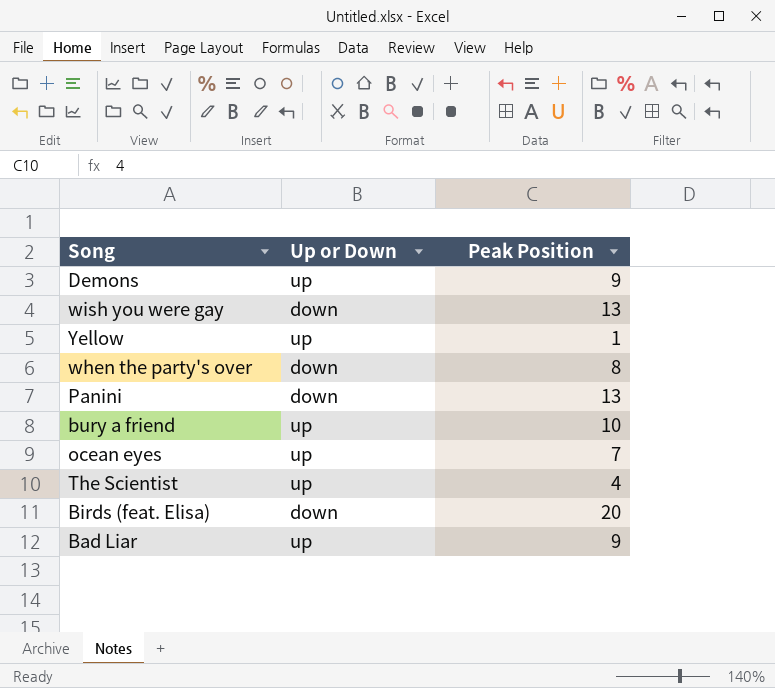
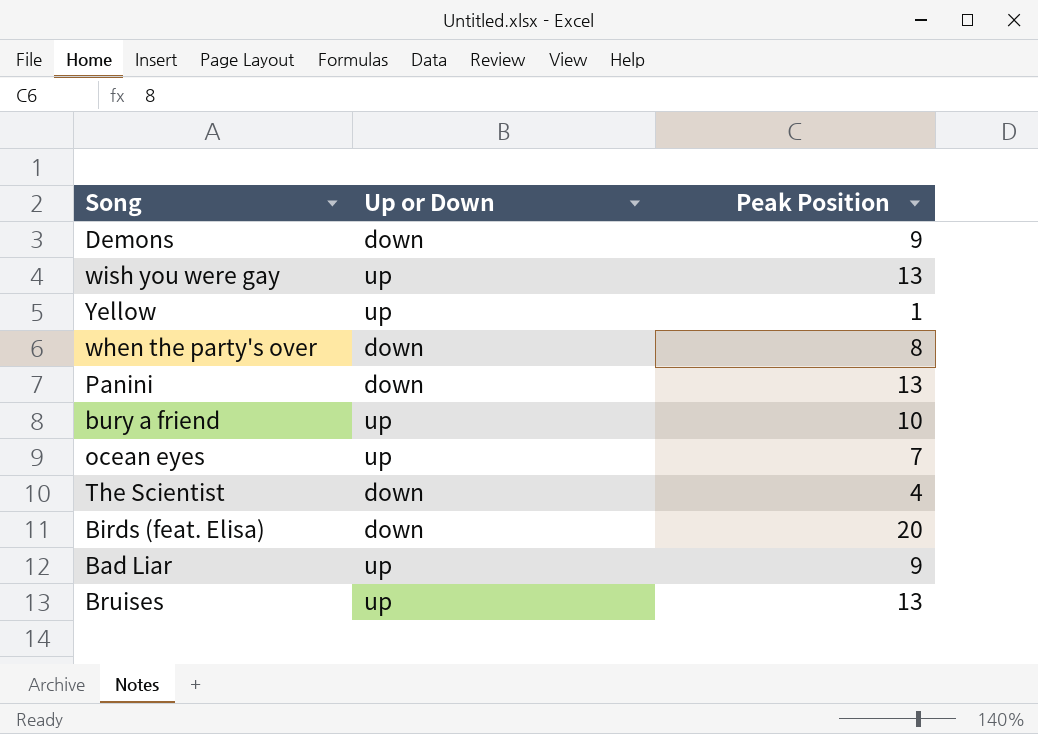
Demons | Up or Down: up -> down
wish you were gay | Up or Down: down -> up
The Scientist | Up or Down: up -> down
row Bruises: none -> up | 13

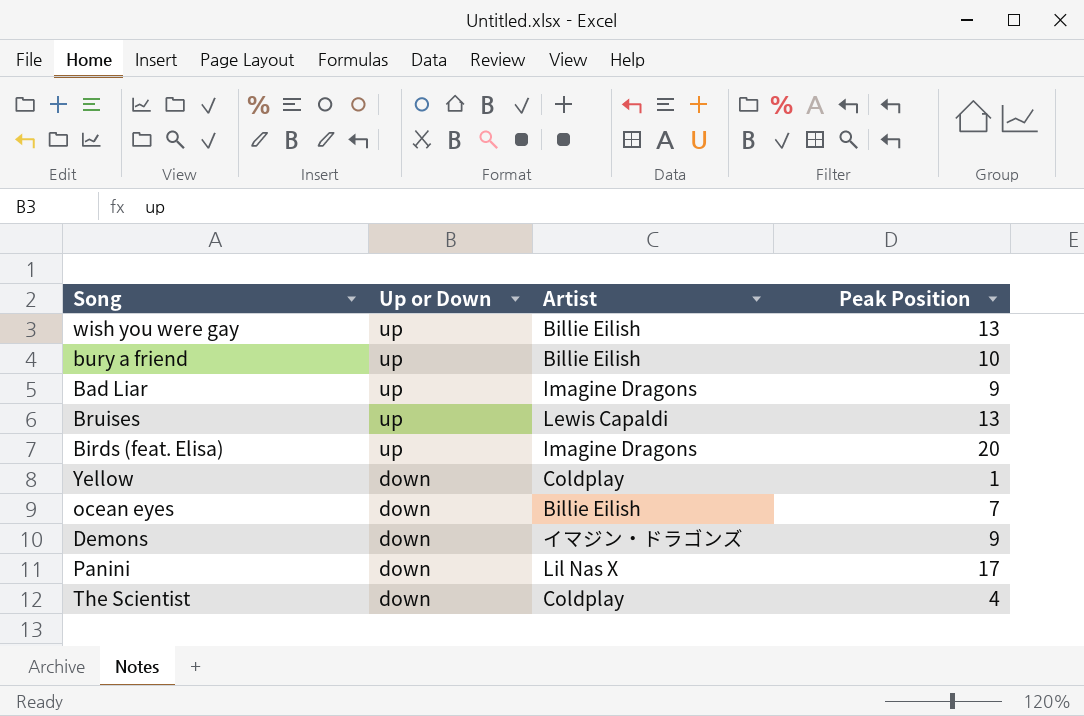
row order: none -> Up or Down descending
column Artist | position: none -> 3
row when the party's over: down | 8 -> none
Birds (feat. Elisa) | Up or Down: down -> up
Yellow | Up or Down: up -> down
ocean eyes | Up or Down: up -> down
Panini | Peak Position: 13 -> 17

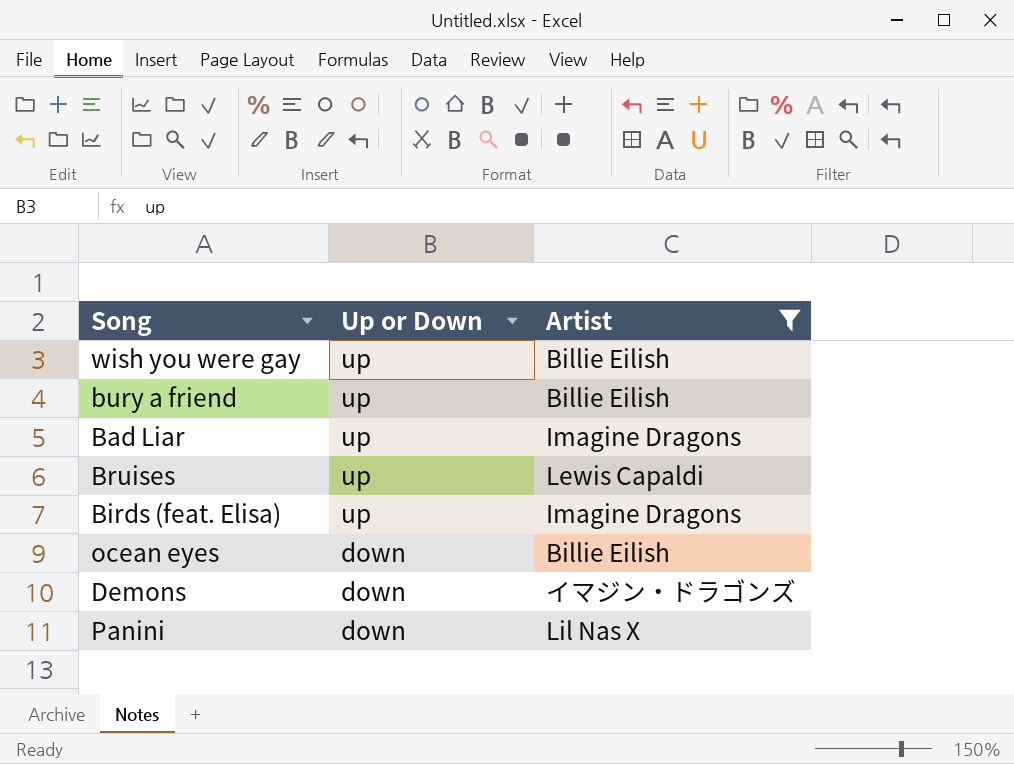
filter: none -> Artist != Coldplay
column Peak Position | position: 4 -> none

